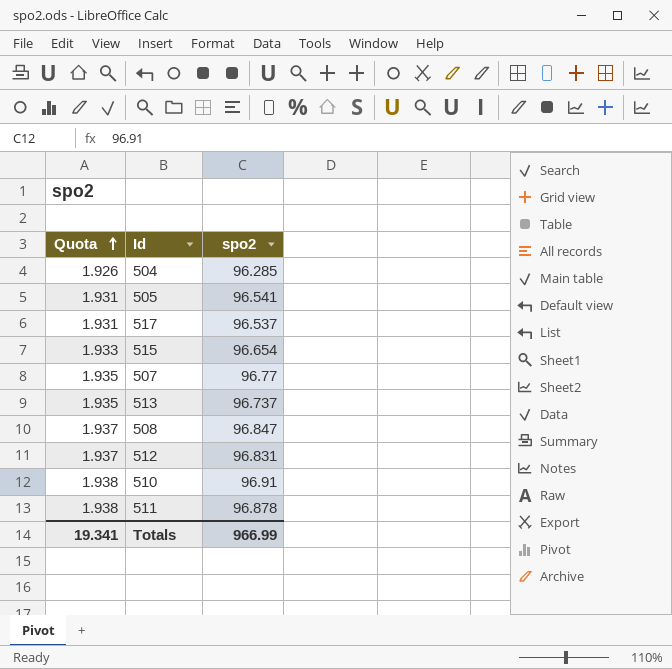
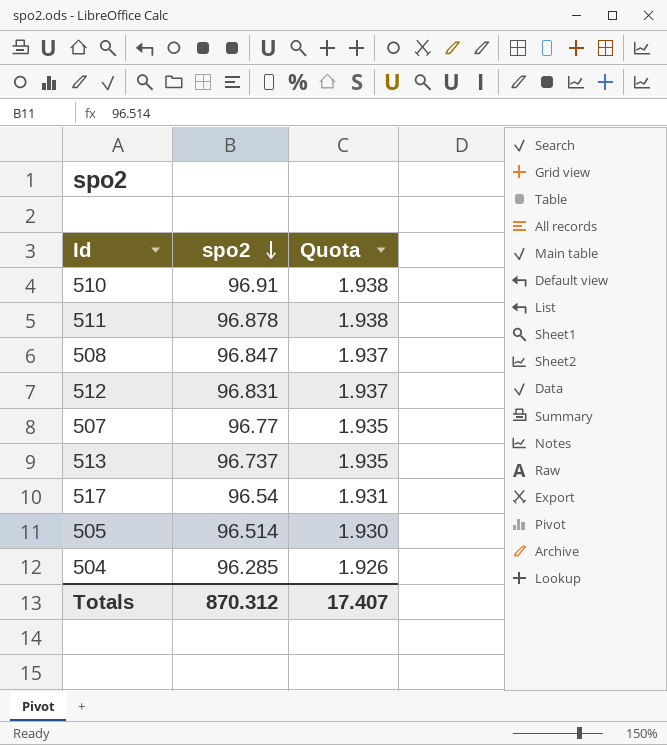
row order: Quota ascending -> spo2 descending
column Quota | position: 1 -> 3
row 515: 1.933 | 96.654 -> none
517 | spo2: 96.537 -> 96.54
505 | spo2: 96.541 -> 96.514
505 | Quota: 1.931 -> 1.930
Totals | spo2: 966.99 -> 870.312
Totals | Quota: 19.341 -> 17.407

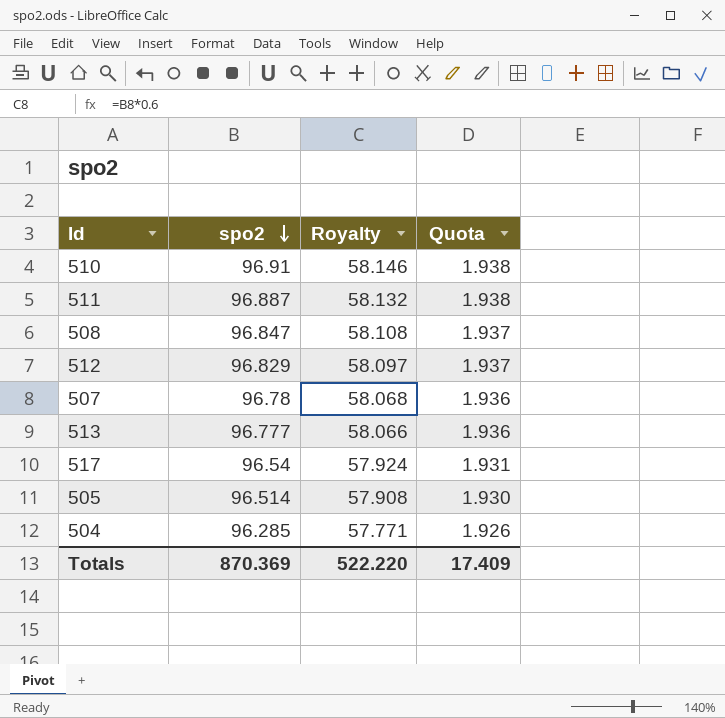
column Royalty | formula: none -> [spo2] * 0.6
511 | spo2: 96.878 -> 96.887
512 | spo2: 96.831 -> 96.829
507 | spo2: 96.77 -> 96.78
507 | Quota: 1.935 -> 1.936
513 | spo2: 96.737 -> 96.777
513 | Quota: 1.935 -> 1.936
Totals | spo2: 870.312 -> 870.369
Totals | Quota: 17.407 -> 17.409

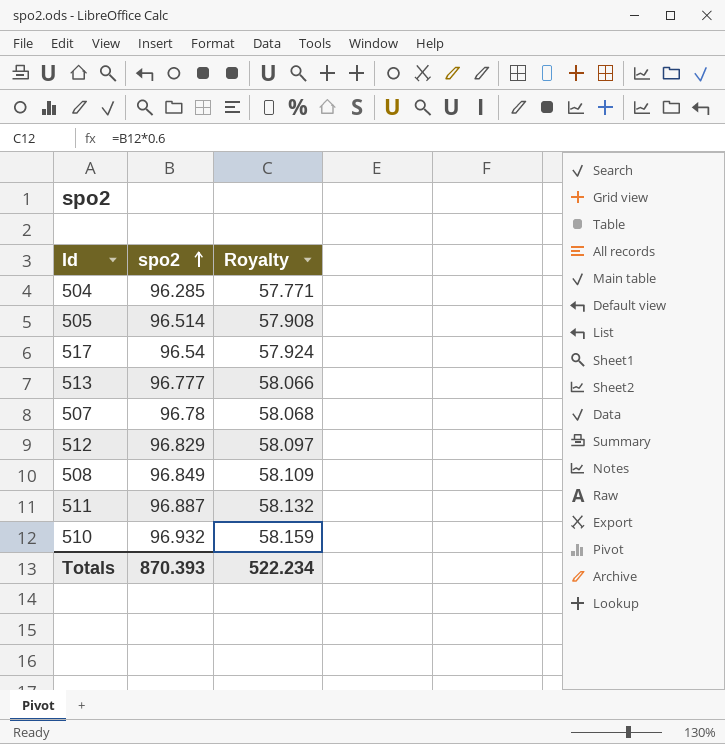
row order: spo2 descending -> spo2 ascending
column Quota | formula: [spo2] * 0.02 -> none
508 | spo2: 96.847 -> 96.849
508 | Royalty: 58.108 -> 58.109
510 | spo2: 96.91 -> 96.932
510 | Royalty: 58.146 -> 58.159
Totals | spo2: 870.369 -> 870.393
Totals | Royalty: 522.220 -> 522.234

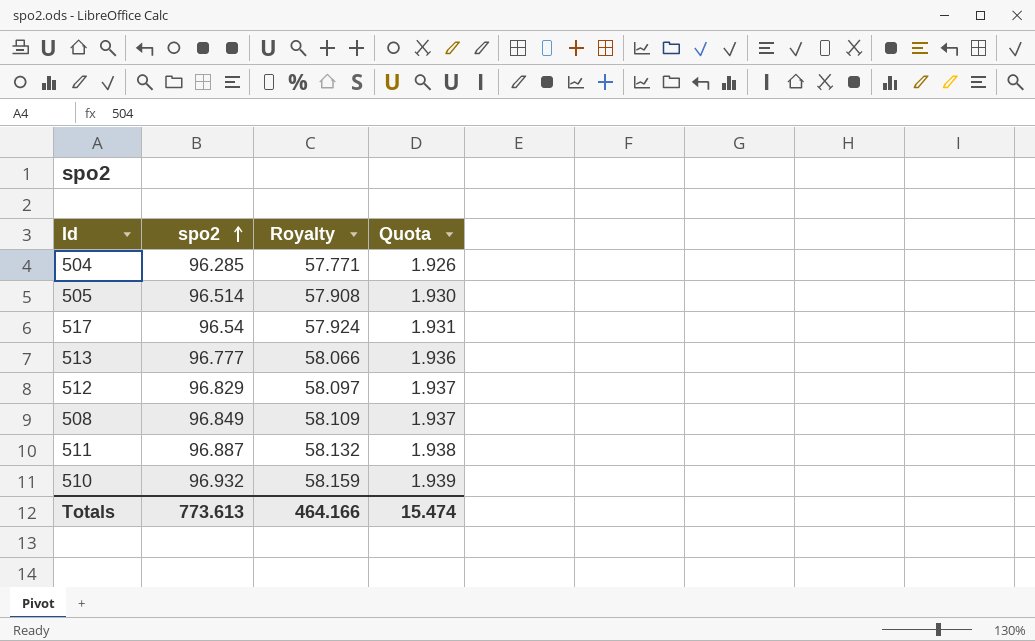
column Quota | formula: none -> [spo2] * 0.02
row 507: 96.78 | 58.068 -> none
Totals | spo2: 870.393 -> 773.613
Totals | Royalty: 522.234 -> 464.166

